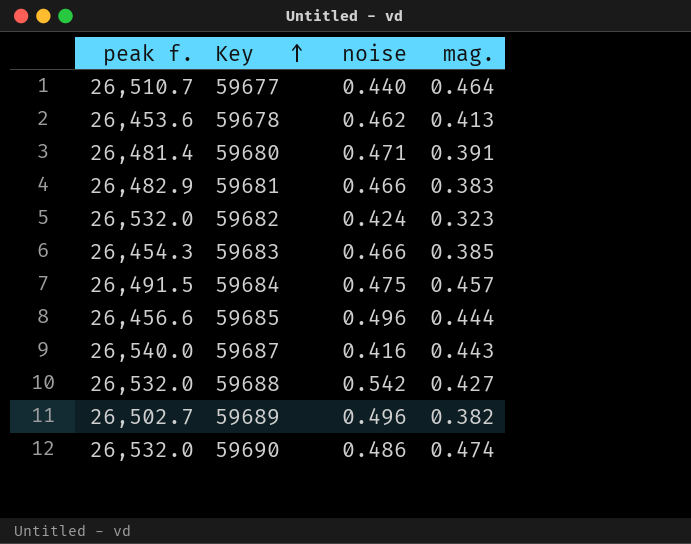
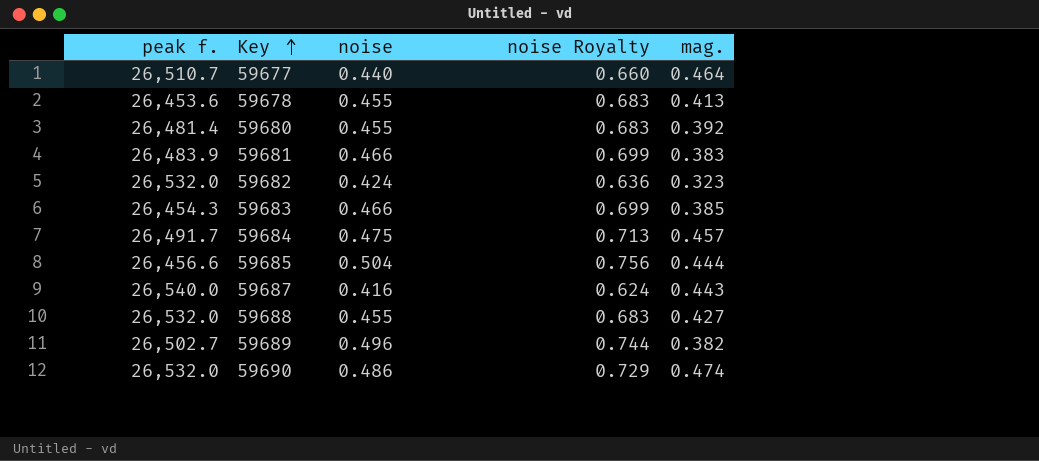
column noise Royalty | formula: none -> [noise] * 1.5
59678 | noise: 0.462 -> 0.455
59680 | noise: 0.471 -> 0.455
59680 | mag.: 0.391 -> 0.392
59681 | peak f.: 26,482.9 -> 26,483.9
59684 | peak f.: 26,491.5 -> 26,491.7
59685 | noise: 0.496 -> 0.504
59688 | noise: 0.542 -> 0.455

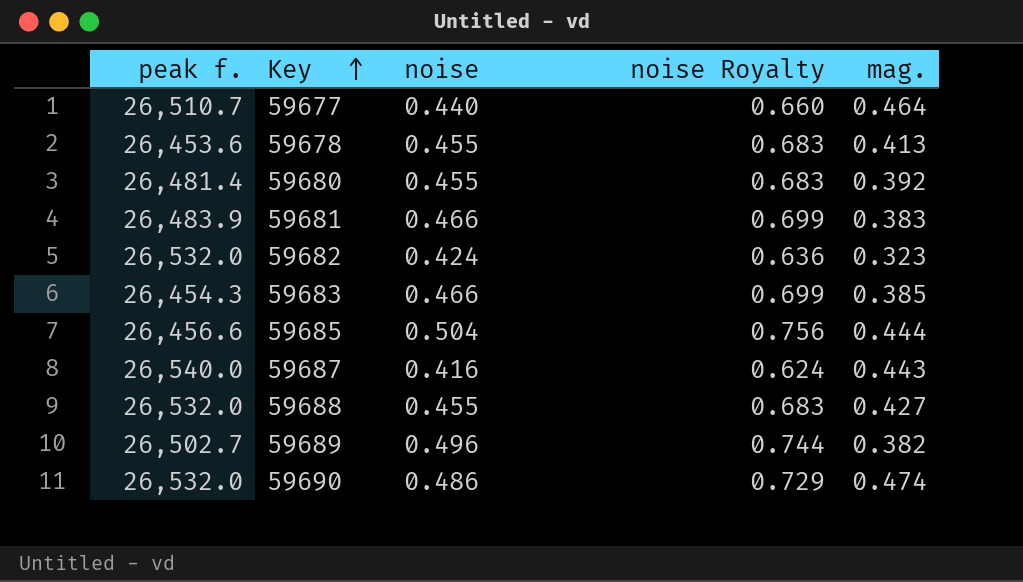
row 59684: 26,491.7 | 0.475 | 0.713 | 0.457 -> none

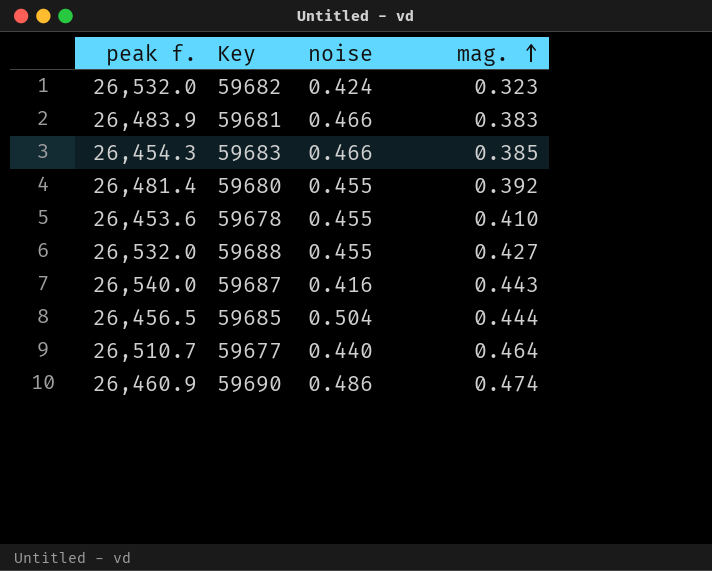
row order: Key ascending -> mag. ascending
column noise Royalty | formula: [noise] * 1.5 -> none
row 59689: 26,502.7 | 0.496 | 0.744 | 0.382 -> none
59678 | mag.: 0.413 -> 0.410
59685 | peak f.: 26,456.6 -> 26,456.5
59690 | peak f.: 26,532.0 -> 26,460.9

